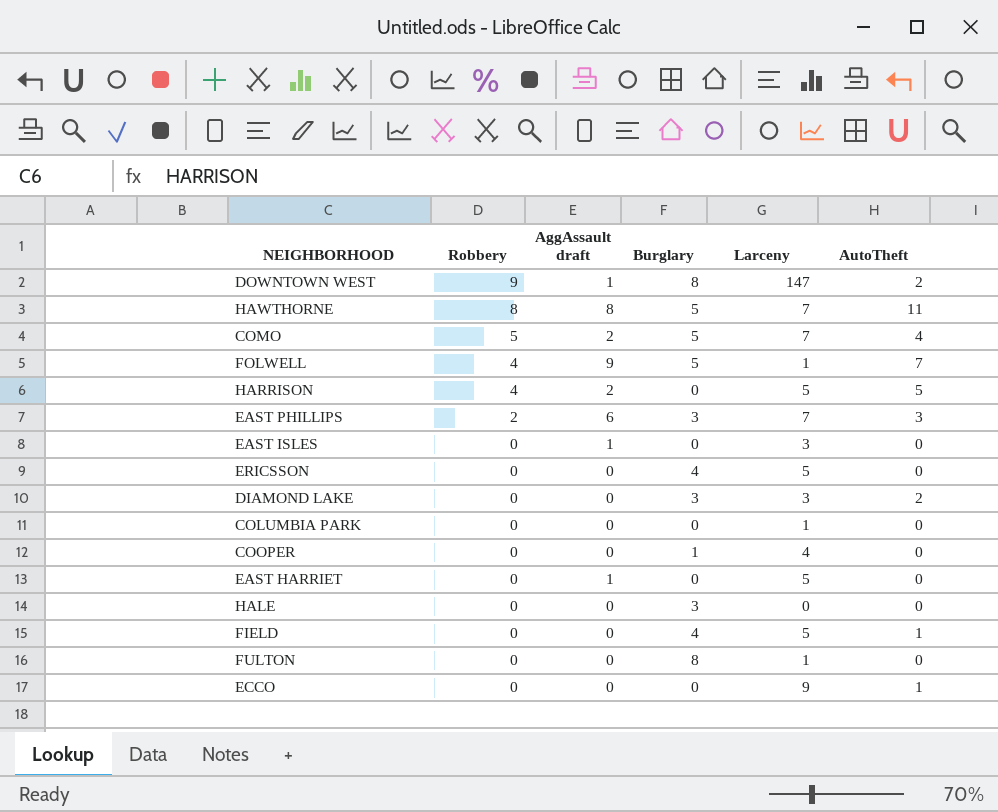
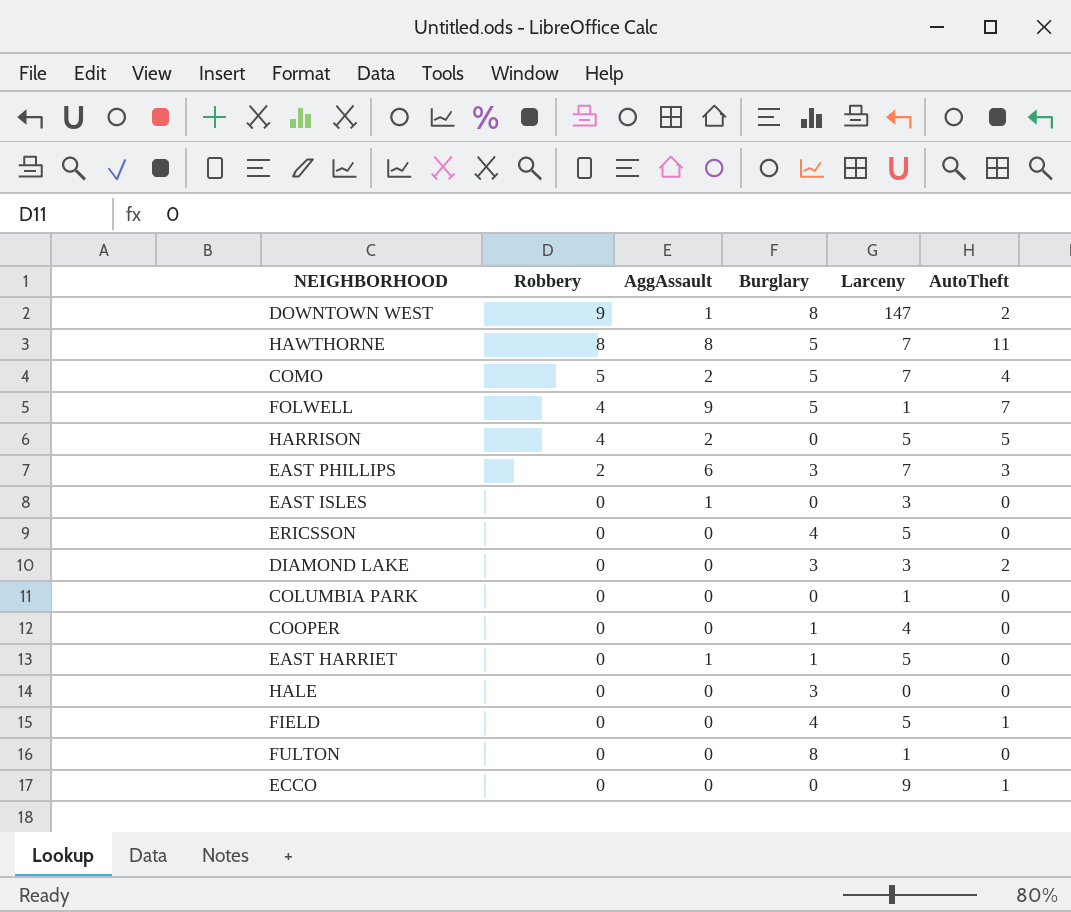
column name: AggAssault draft -> AggAssault
EAST HARRIET | Burglary: 0 -> 1

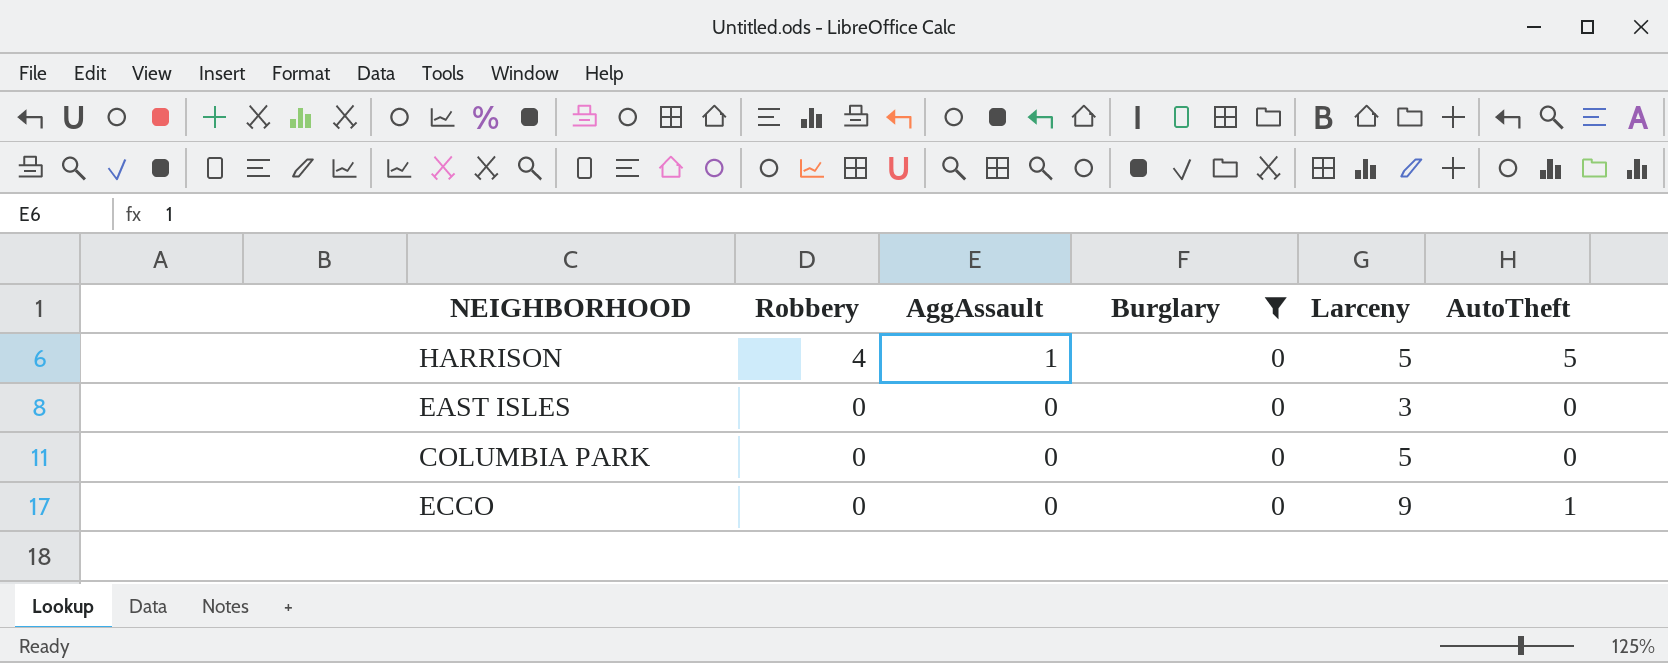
filter: none -> Burglary = 0
HARRISON | AggAssault: 2 -> 1
EAST ISLES | AggAssault: 1 -> 0
COLUMBIA PARK | Larceny: 1 -> 5

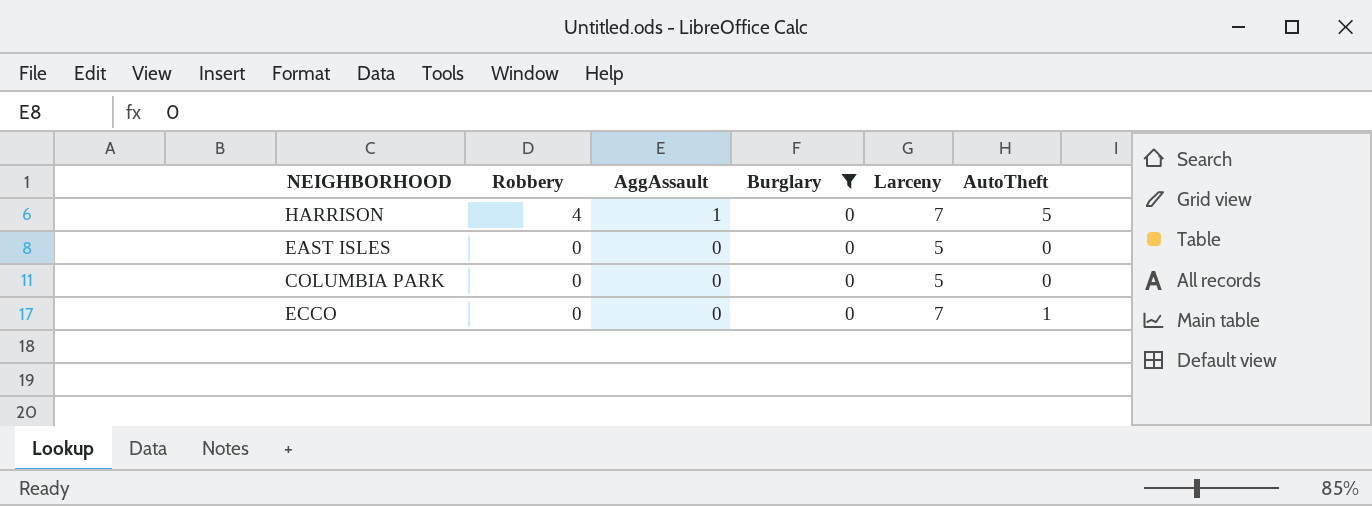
HARRISON | Larceny: 5 -> 7
EAST ISLES | Larceny: 3 -> 5
ECCO | Larceny: 9 -> 7

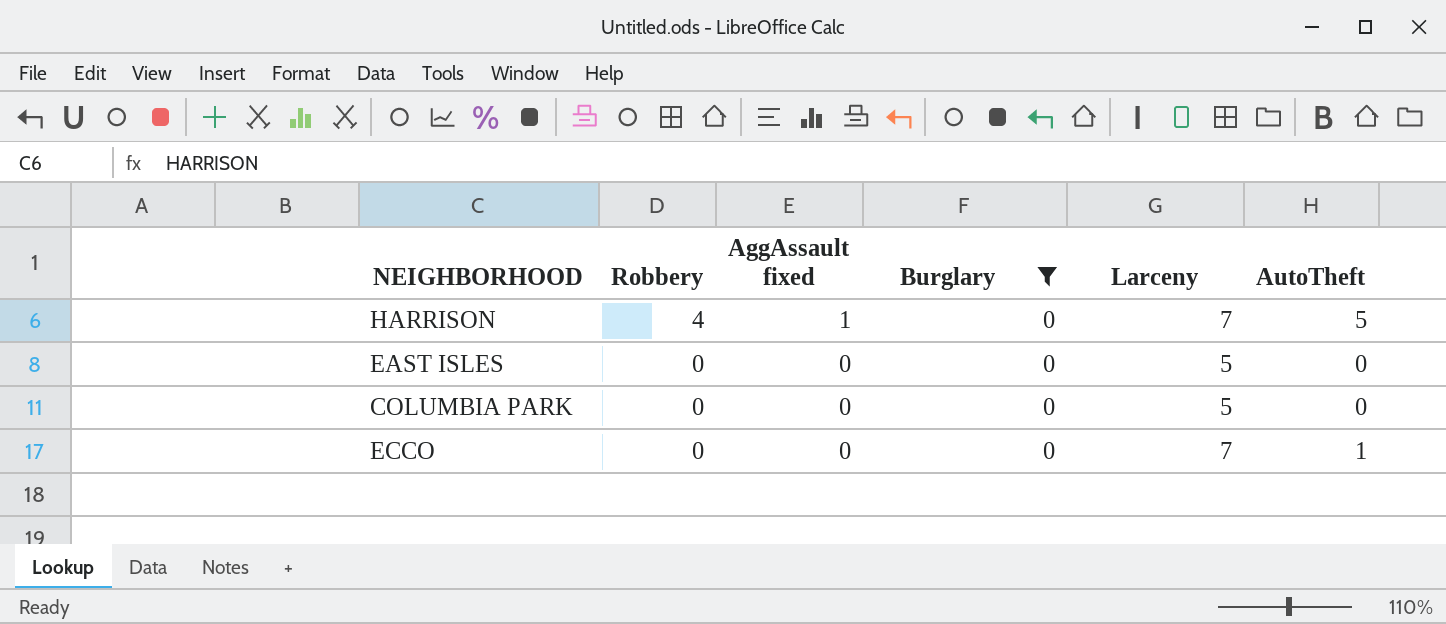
column name: AggAssault -> AggAssault fixed

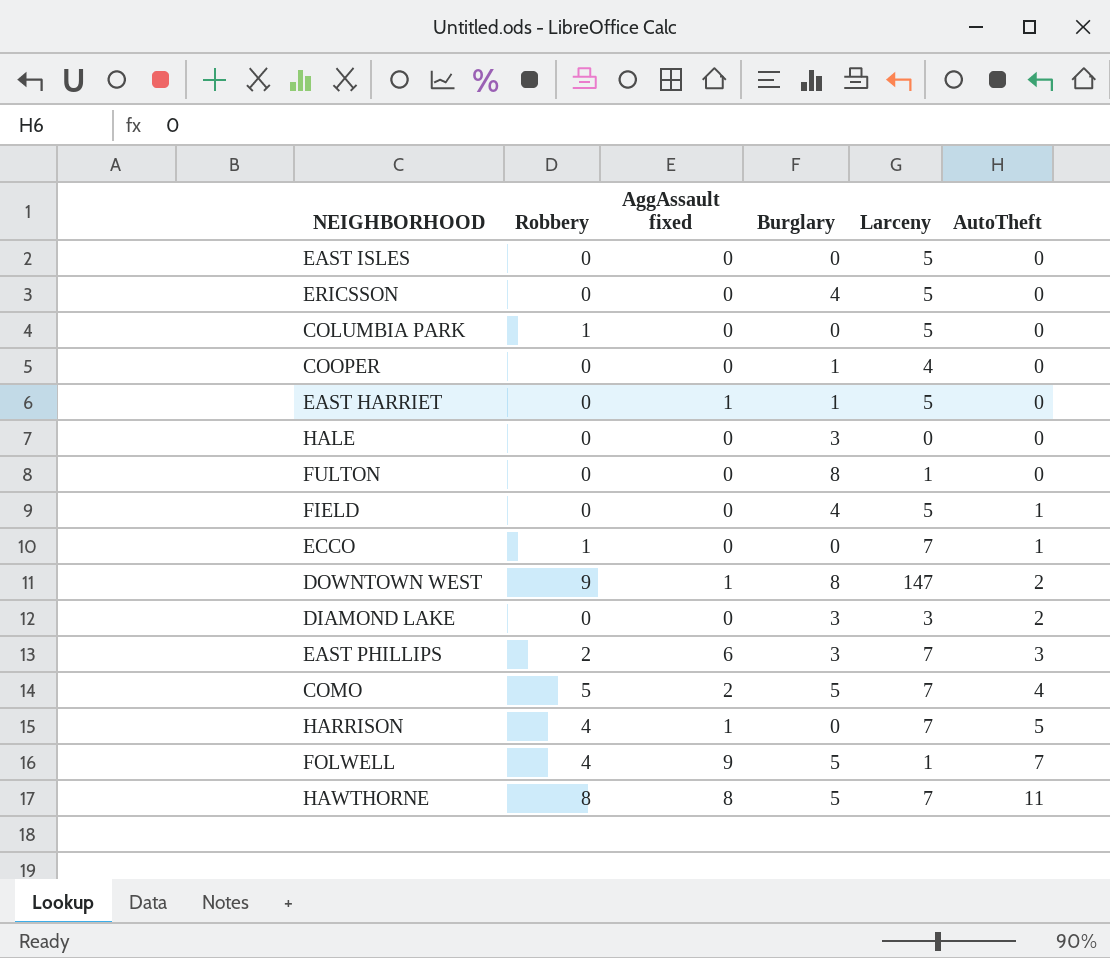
filter: Burglary = 0 -> none
row order: Robbery descending -> AutoTheft ascending
COLUMBIA PARK | Robbery: 0 -> 1
ECCO | Robbery: 0 -> 1

